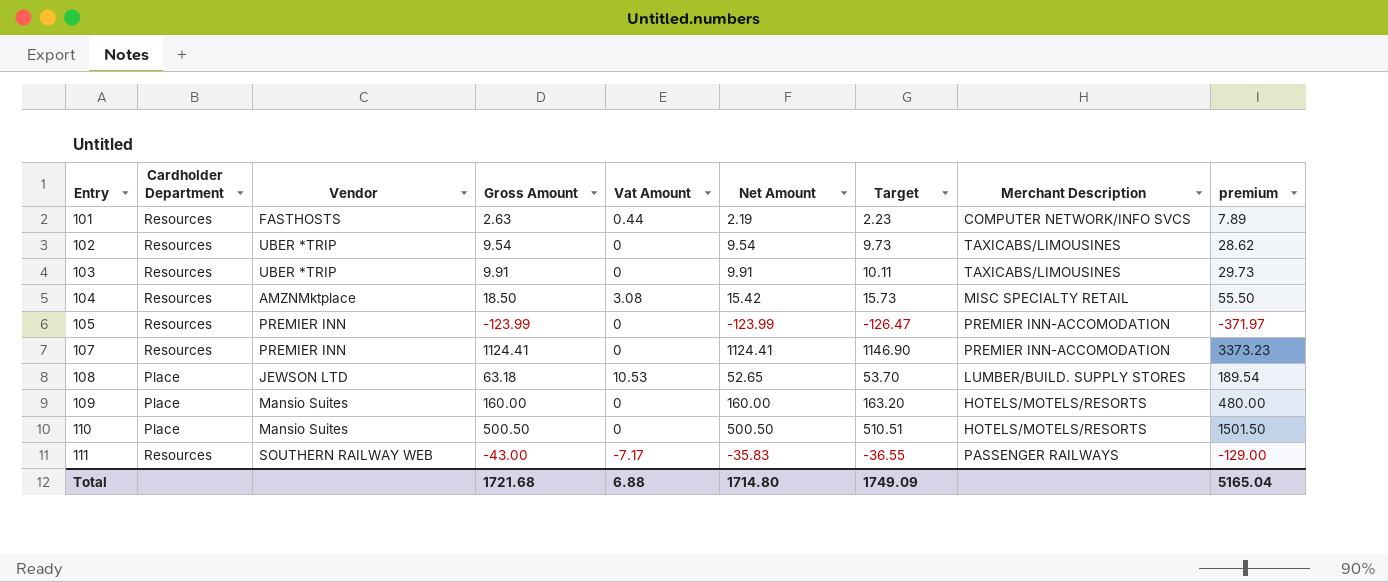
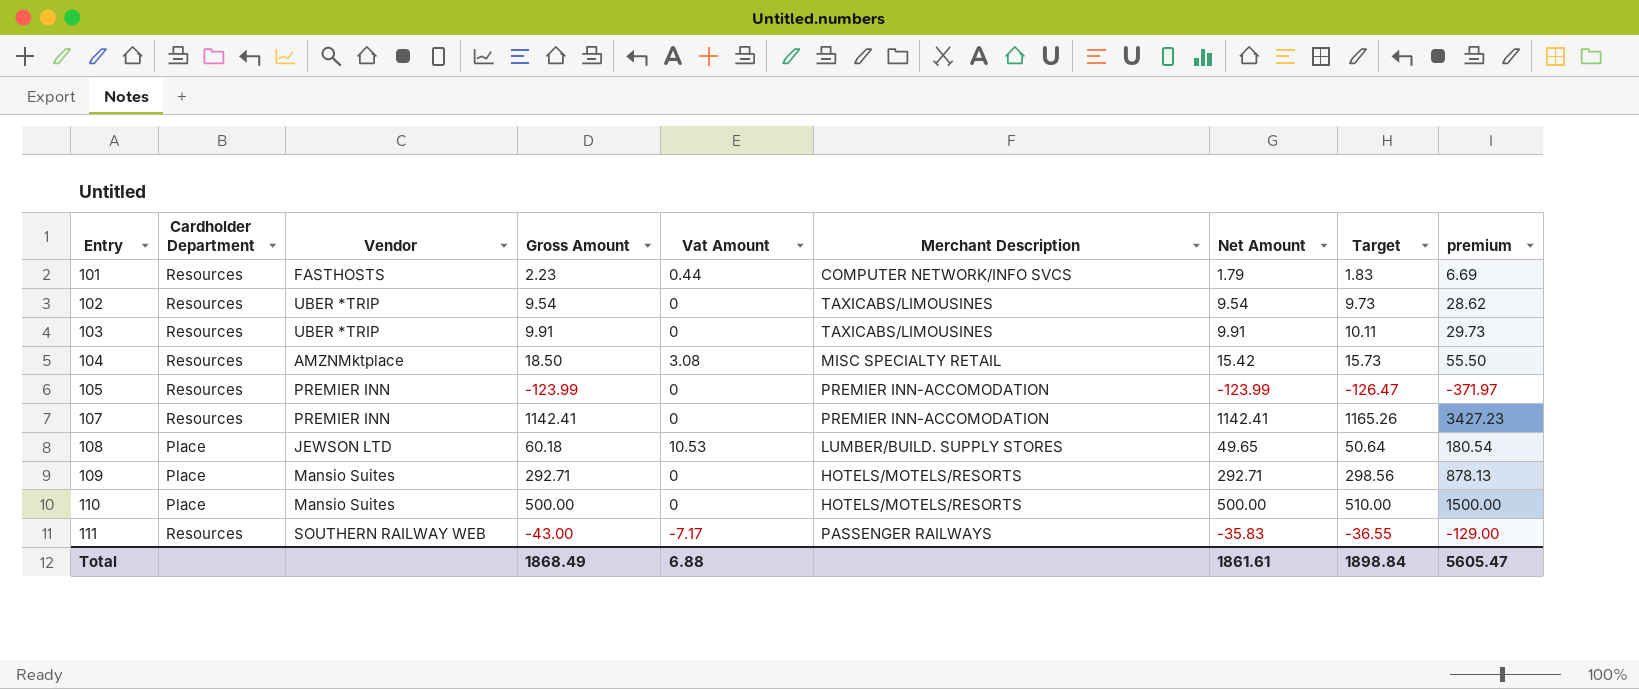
column Merchant Description | position: 8 -> 6
101 | Gross Amount: 2.63 -> 2.23
101 | Net Amount: 2.19 -> 1.79
101 | Target: 2.23 -> 1.83
101 | premium: 7.89 -> 6.69
107 | Gross Amount: 1124.41 -> 1142.41
107 | Net Amount: 1124.41 -> 1142.41
107 | Target: 1146.90 -> 1165.26
107 | premium: 3373.23 -> 3427.23
108 | Gross Amount: 63.18 -> 60.18
108 | Net Amount: 52.65 -> 49.65
108 | Target: 53.70 -> 50.64
108 | premium: 189.54 -> 180.54
109 | Gross Amount: 160.00 -> 292.71
109 | Net Amount: 160.00 -> 292.71
109 | Target: 163.20 -> 298.56
109 | premium: 480.00 -> 878.13
110 | Gross Amount: 500.50 -> 500.00
110 | Net Amount: 500.50 -> 500.00
110 | Target: 510.51 -> 510.00
110 | premium: 1501.50 -> 1500.00
Total | Gross Amount: 1721.68 -> 1868.49
Total | Net Amount: 1714.80 -> 1861.61
Total | Target: 1749.09 -> 1898.84
Total | premium: 5165.04 -> 5605.47

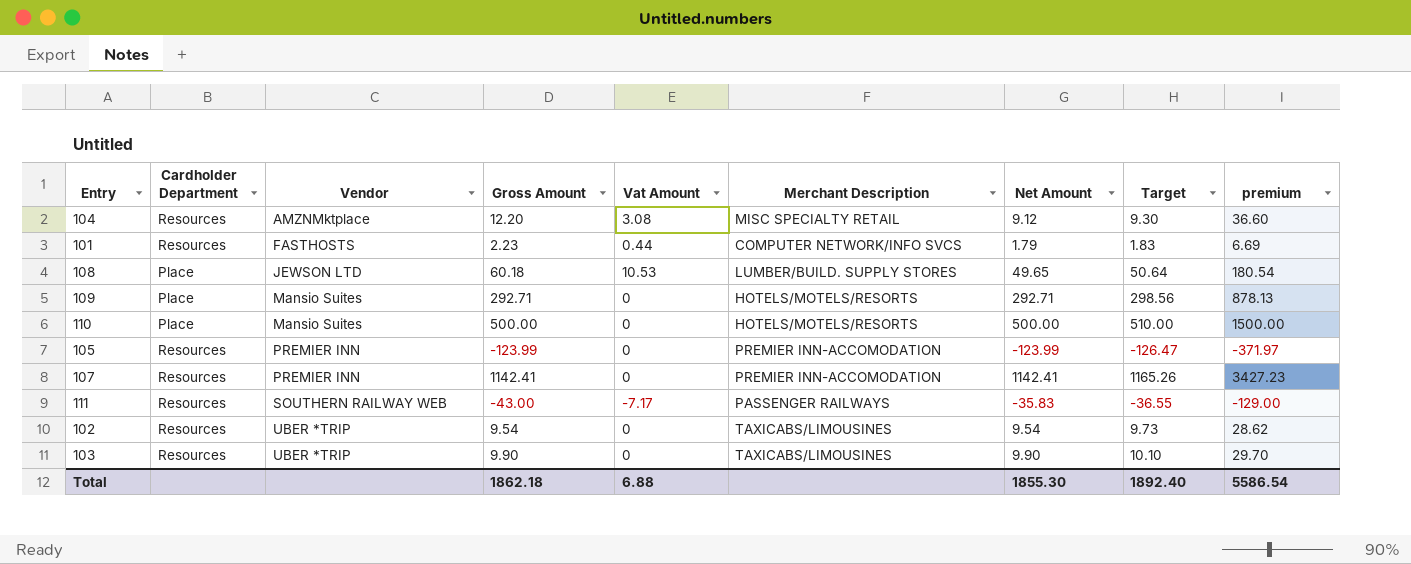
row order: Entry ascending -> Vendor ascending
104 | Gross Amount: 18.50 -> 12.20
104 | Net Amount: 15.42 -> 9.12
104 | Target: 15.73 -> 9.30
104 | premium: 55.50 -> 36.60
103 | Gross Amount: 9.91 -> 9.90
103 | Net Amount: 9.91 -> 9.90
103 | Target: 10.11 -> 10.10
103 | premium: 29.73 -> 29.70
Total | Gross Amount: 1868.49 -> 1862.18
Total | Net Amount: 1861.61 -> 1855.30
Total | Target: 1898.84 -> 1892.40
Total | premium: 5605.47 -> 5586.54

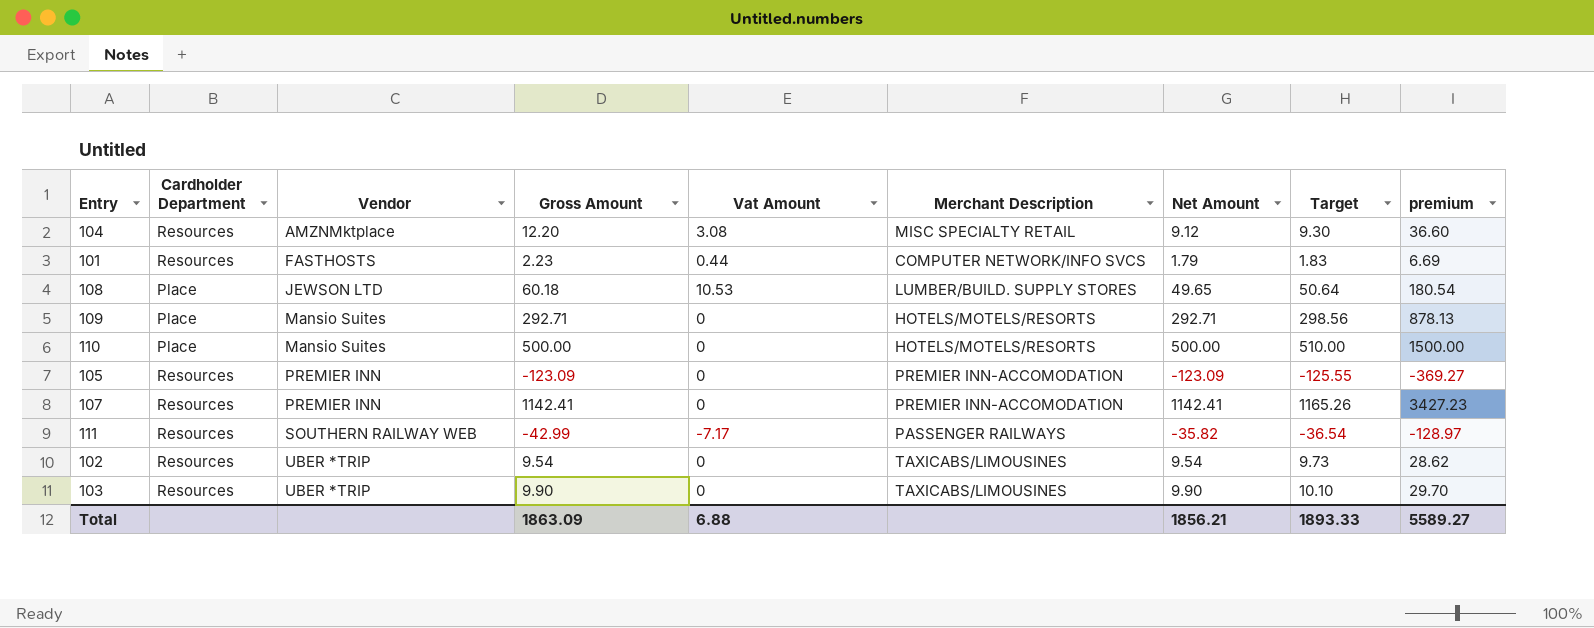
105 | Gross Amount: -123.99 -> -123.09
105 | Net Amount: -123.99 -> -123.09
105 | Target: -126.47 -> -125.55
105 | premium: -371.97 -> -369.27
111 | Gross Amount: -43.00 -> -42.99
111 | Net Amount: -35.83 -> -35.82
111 | Target: -36.55 -> -36.54
111 | premium: -129.00 -> -128.97
Total | Gross Amount: 1862.18 -> 1863.09
Total | Net Amount: 1855.30 -> 1856.21
Total | Target: 1892.40 -> 1893.33
Total | premium: 5586.54 -> 5589.27

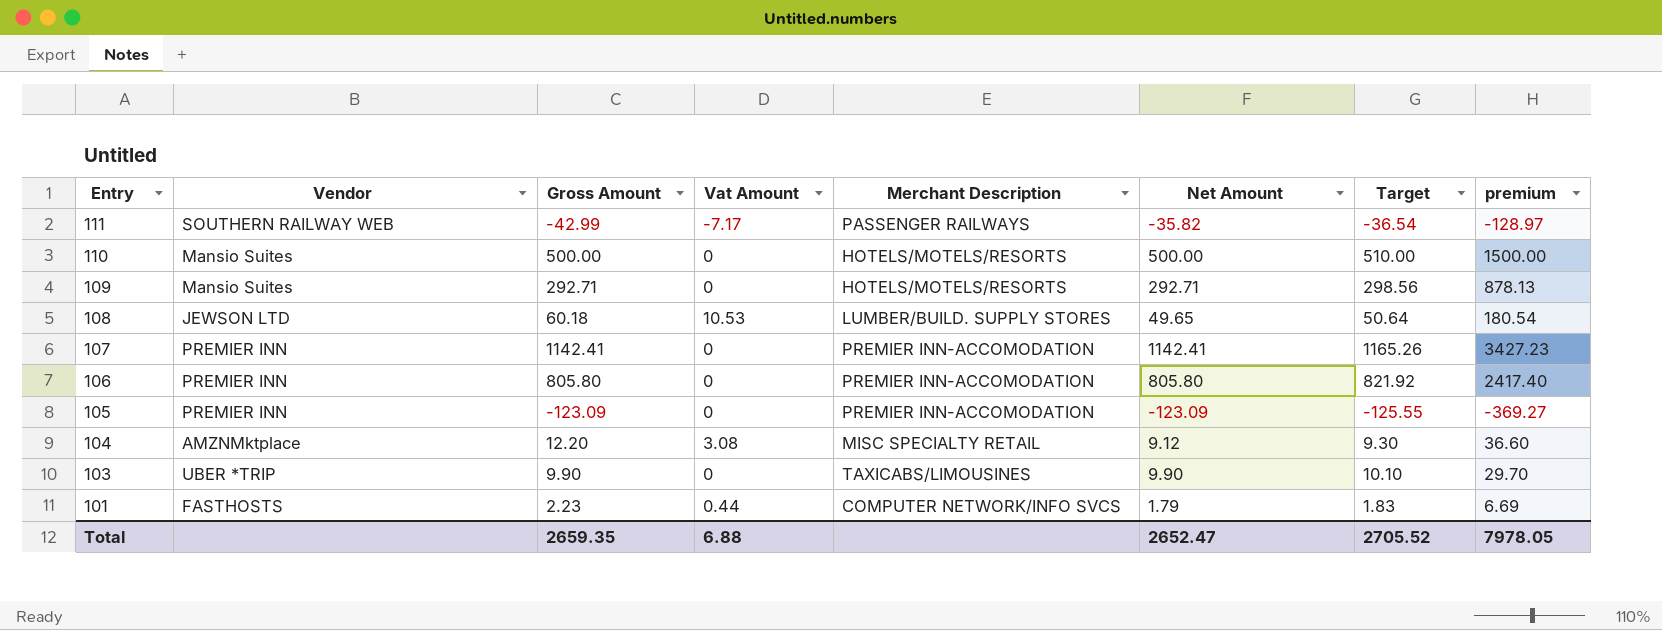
row order: Vendor ascending -> Entry descending
column Cardholder Department | position: 2 -> none
row 102: Resources | UBER *TRIP | 9.54 | 0 | TAXICABS/LIMOUSINES | 9.54 | 9.73 | 28.62 -> none
row 106: none -> PREMIER INN | 805.80 | 0 | PREMIER INN-ACCOMODATION | 805.80 | 821.92 | 2417.40
Total | Gross Amount: 1863.09 -> 2659.35
Total | Net Amount: 1856.21 -> 2652.47
Total | Target: 1893.33 -> 2705.52
Total | premium: 5589.27 -> 7978.05

